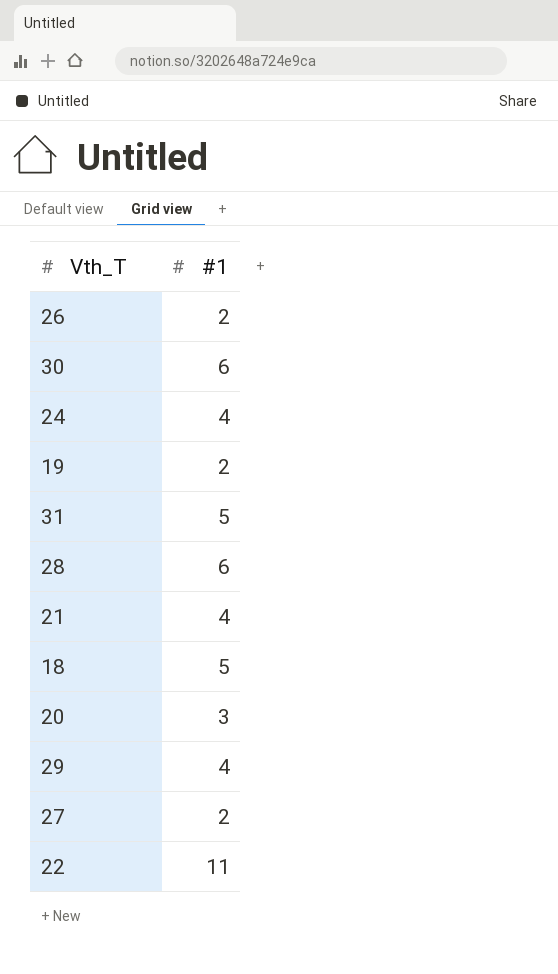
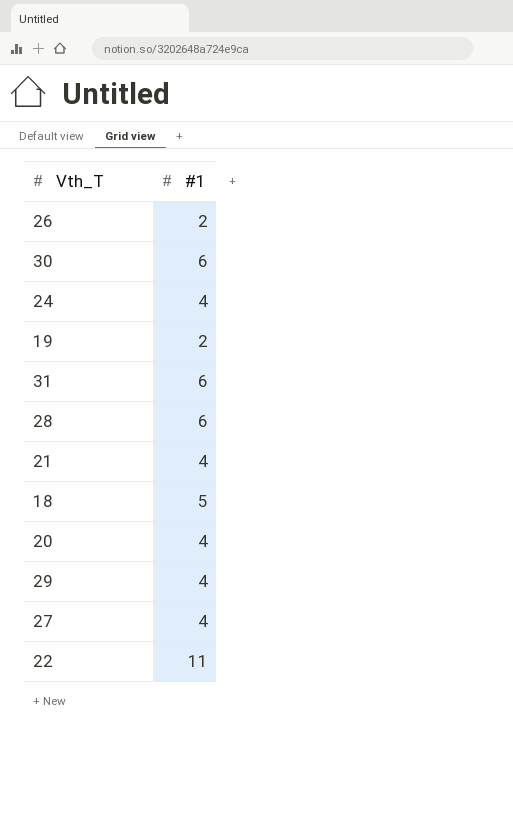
31 | #1: 5 -> 6
20 | #1: 3 -> 4
27 | #1: 2 -> 4

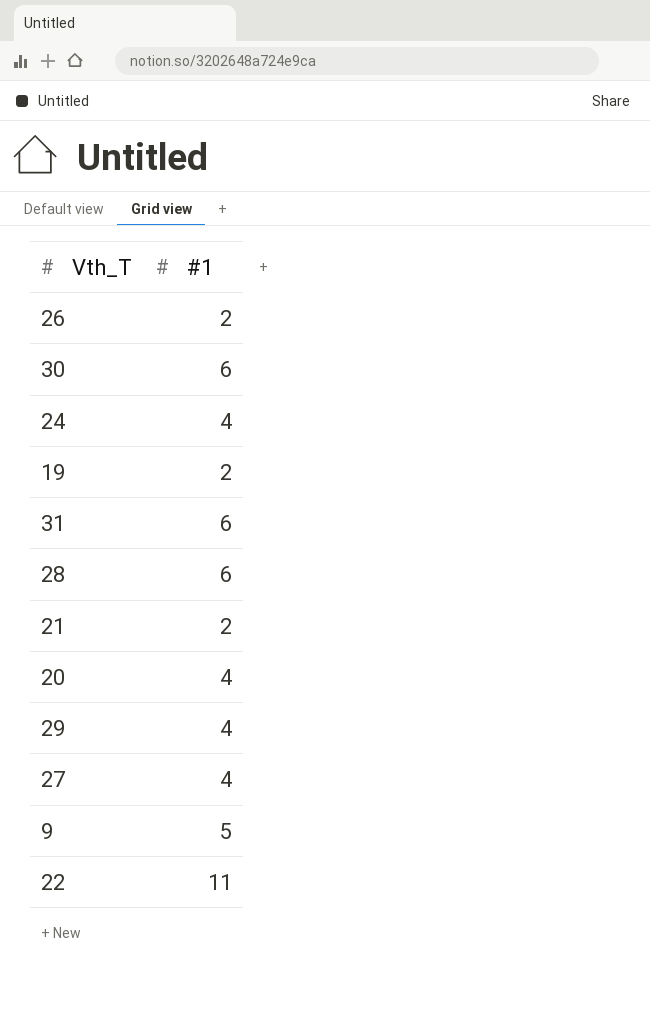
row 18: 5 -> none
21 | #1: 4 -> 2
row 9: none -> 5

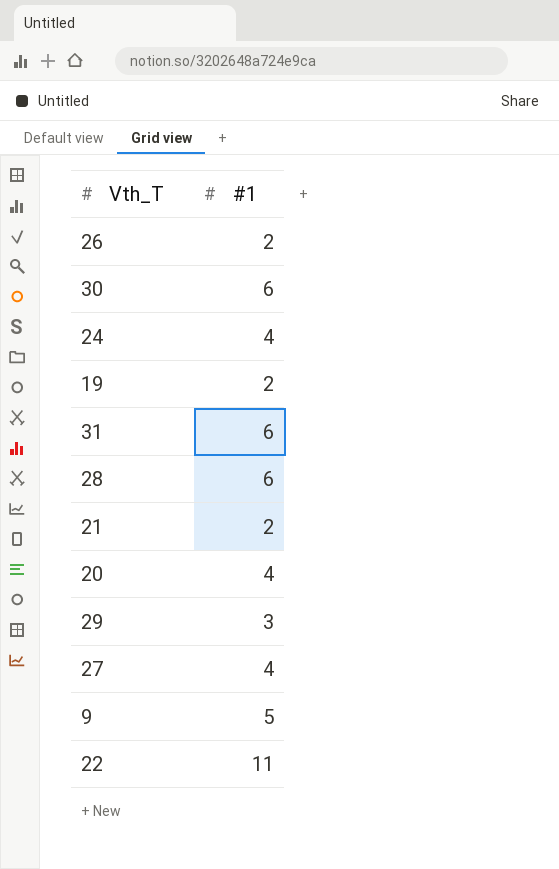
29 | #1: 4 -> 3

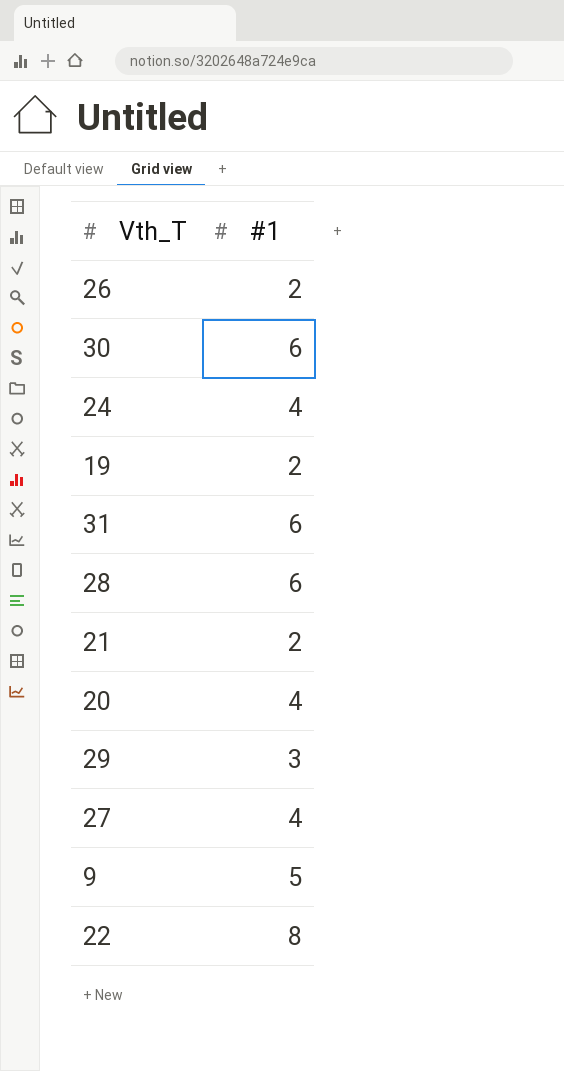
22 | #1: 11 -> 8

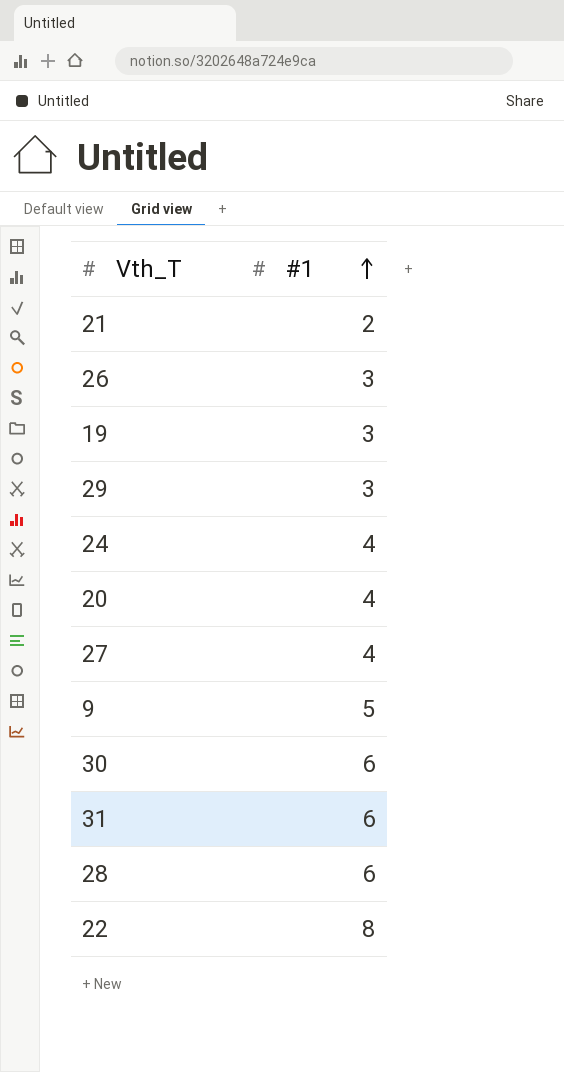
row order: none -> #1 ascending
26 | #1: 2 -> 3
19 | #1: 2 -> 3

